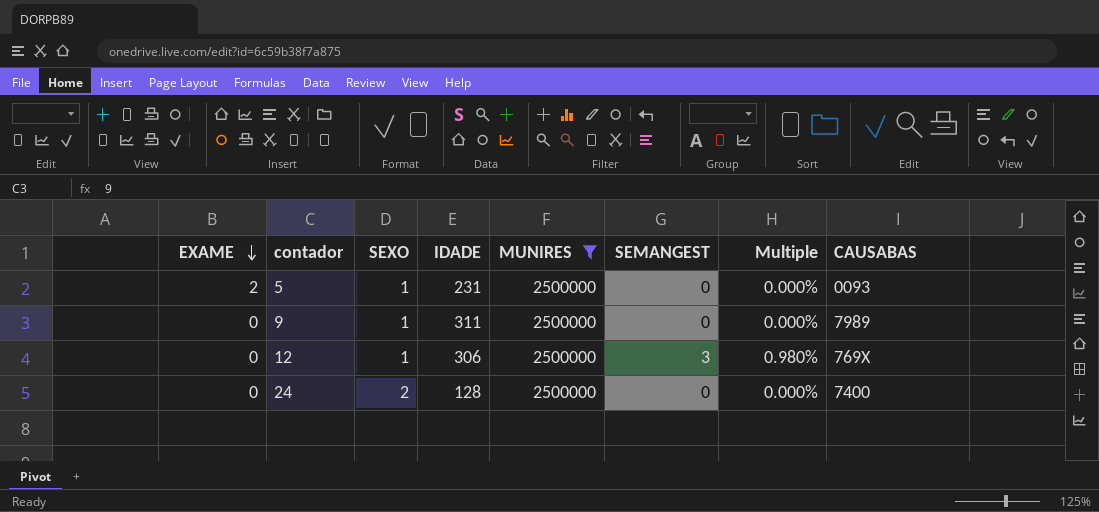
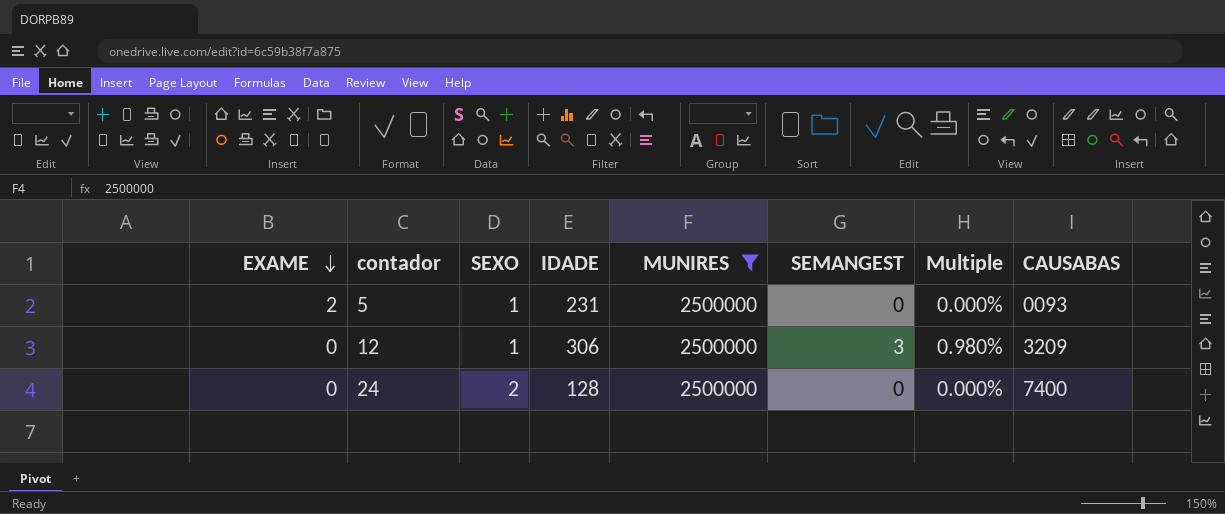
row 9: 0 | 1 | 311 | 2500000 | 0 | 0.000% | 7989 -> none
12 | CAUSABAS: 769X -> 3209

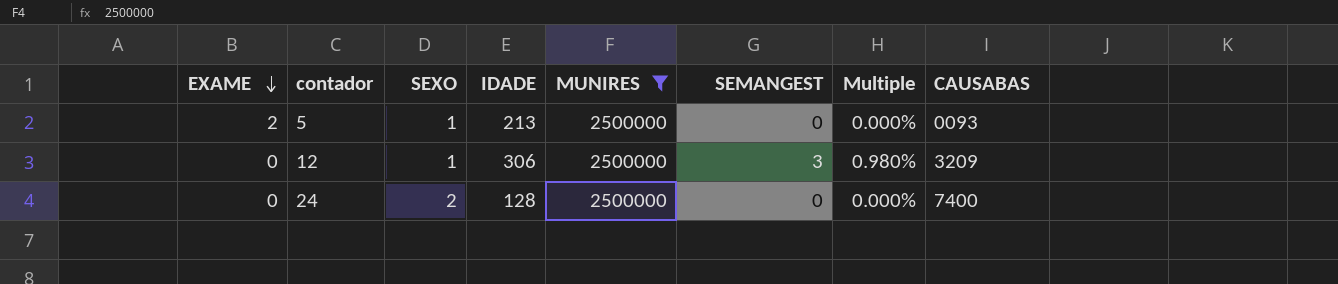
5 | IDADE: 231 -> 213

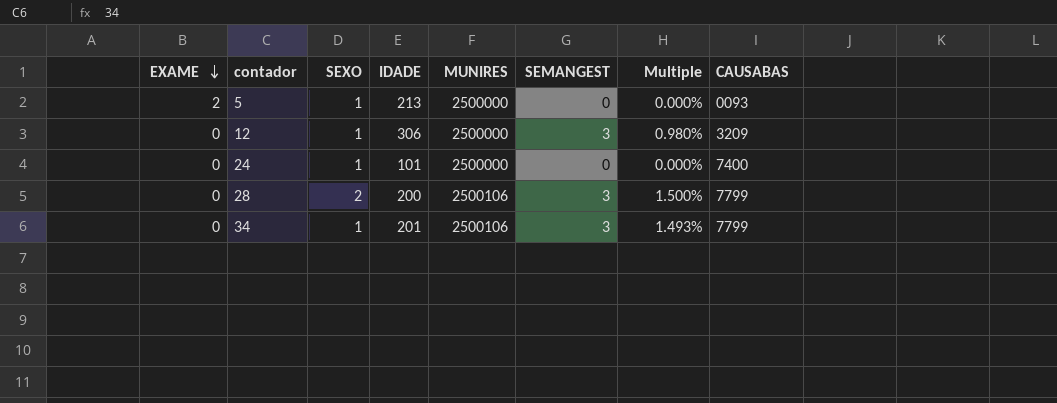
filter: MUNIRES = 2500000 -> none
24 | SEXO: 2 -> 1
24 | IDADE: 128 -> 101

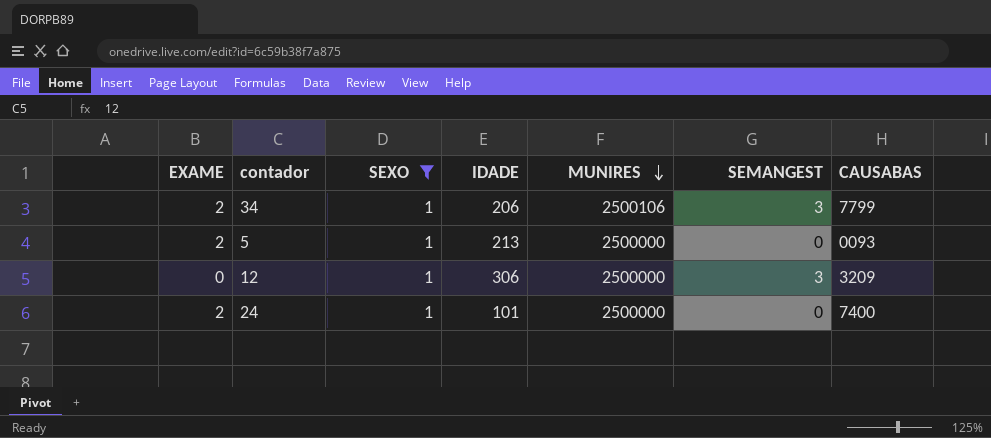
filter: none -> SEXO = 1
row order: EXAME descending -> MUNIRES descending
column Multiple | formula: [SEMANGEST] / [IDADE] -> none
34 | EXAME: 0 -> 2
34 | IDADE: 201 -> 206
24 | EXAME: 0 -> 2

